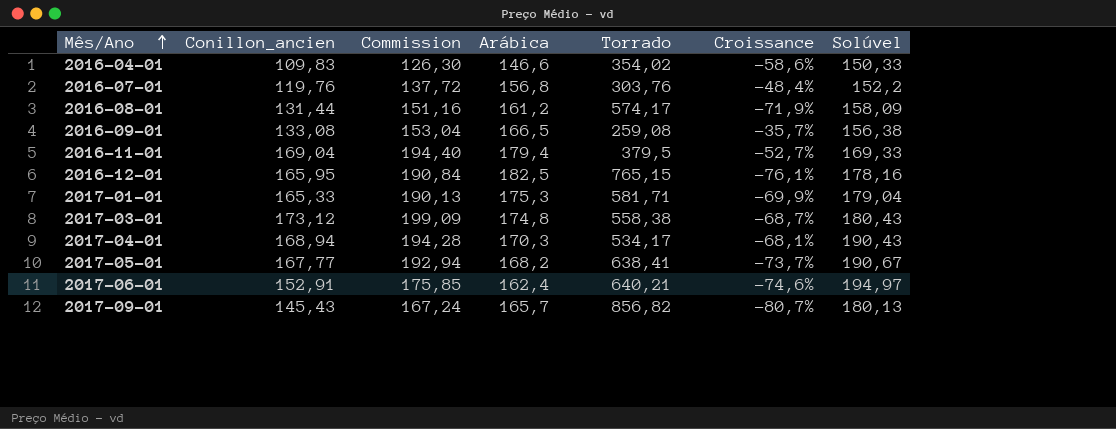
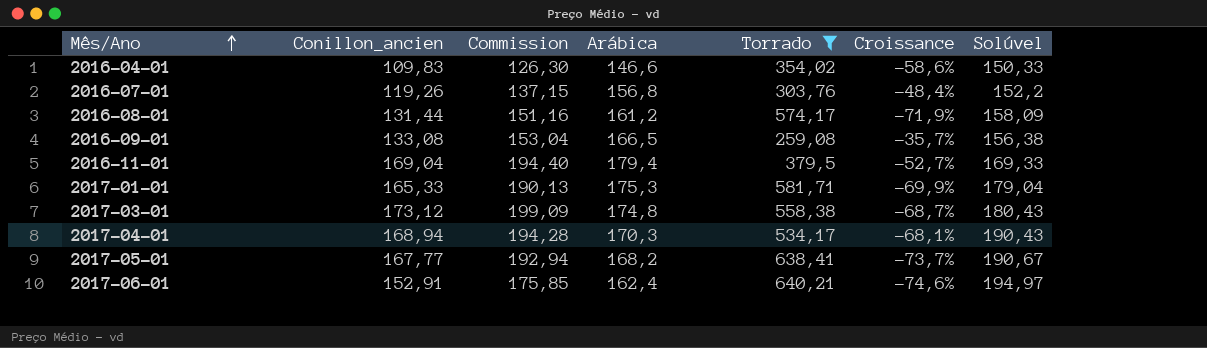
filter: none -> Torrado <= 640,21
2016-07-01 | Conillon_ancien: 119,76 -> 119,26
2016-07-01 | Commission: 137,72 -> 137,15

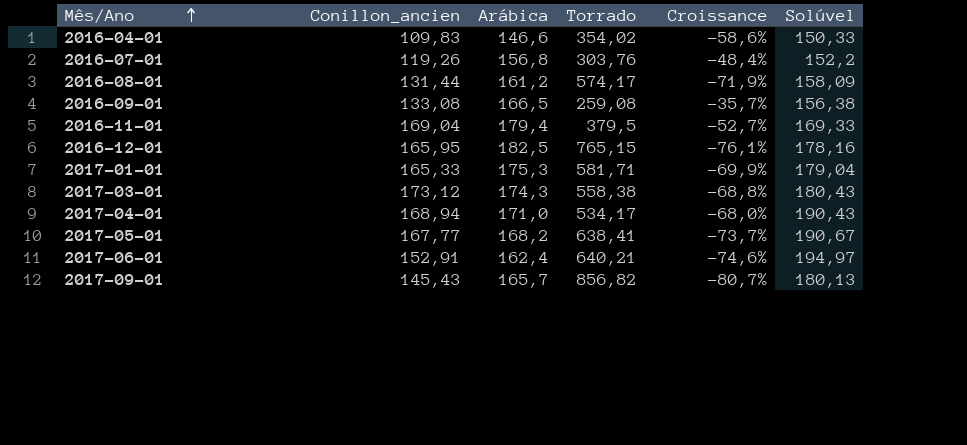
filter: Torrado <= 640,21 -> none
column Commission | formula: [Conillon_ancien] * 1,15 -> none
2017-03-01 | Arábica: 174,8 -> 174,3
2017-03-01 | Croissance: -68,7% -> -68,8%
2017-04-01 | Arábica: 170,3 -> 171,0
2017-04-01 | Croissance: -68,1% -> -68,0%

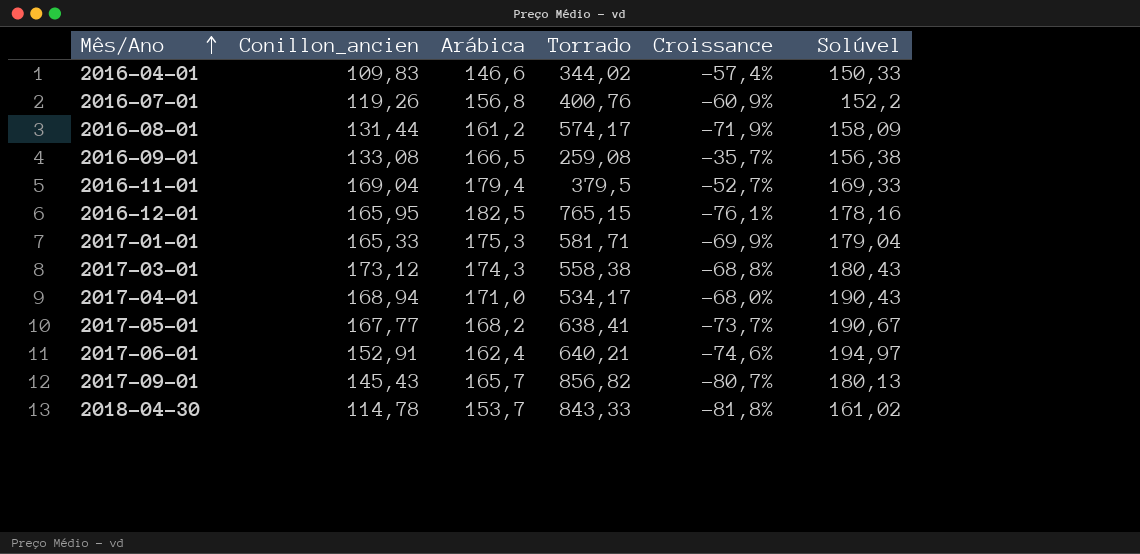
2016-04-01 | Torrado: 354,02 -> 344,02
2016-04-01 | Croissance: -58,6% -> -57,4%
2016-07-01 | Torrado: 303,76 -> 400,76
2016-07-01 | Croissance: -48,4% -> -60,9%
row 2018-04-30: none -> 114,78 | 153,7 | 843,33 | -81,8% | 161,02

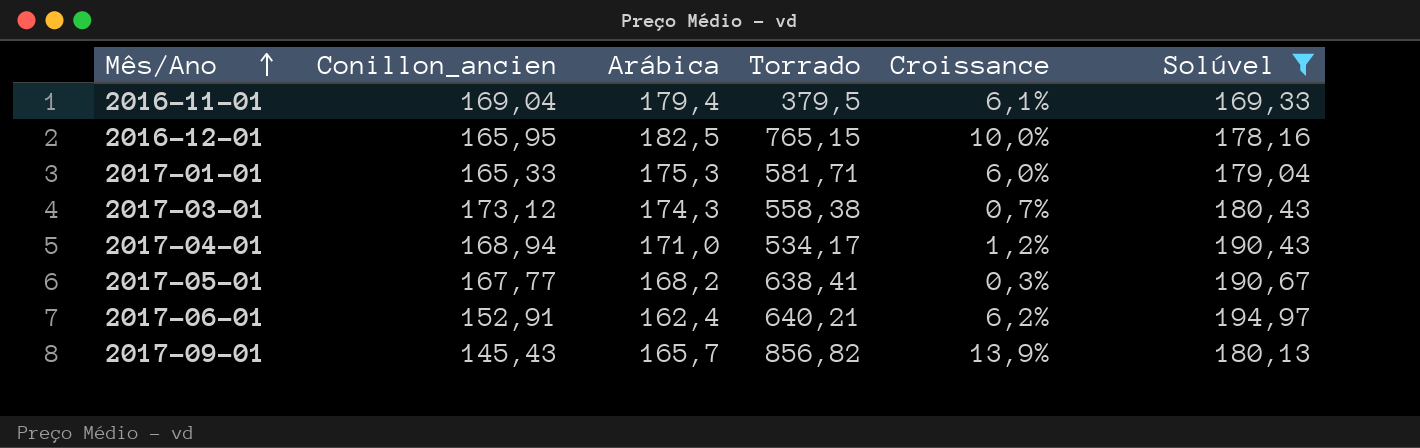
filter: none -> Solúvel >= 169,33
column Croissance | formula: ([Arábica] - [Torrado]) / [Torrado] -> ([Arábica] - [Conillon_ancien]) / [Conillon_ancien]

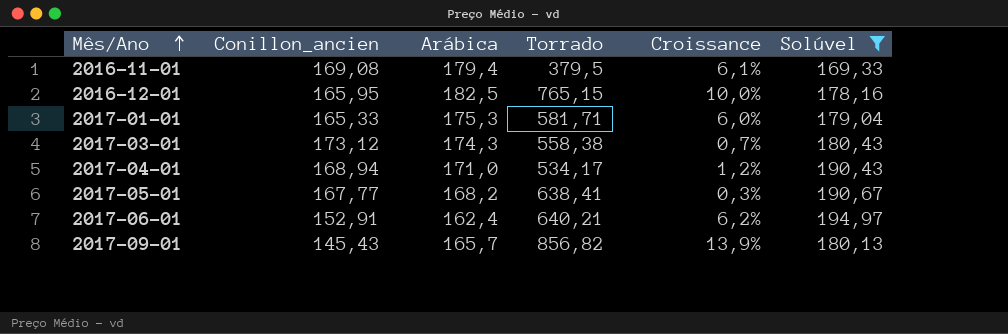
2016-11-01 | Conillon_ancien: 169,04 -> 169,08

